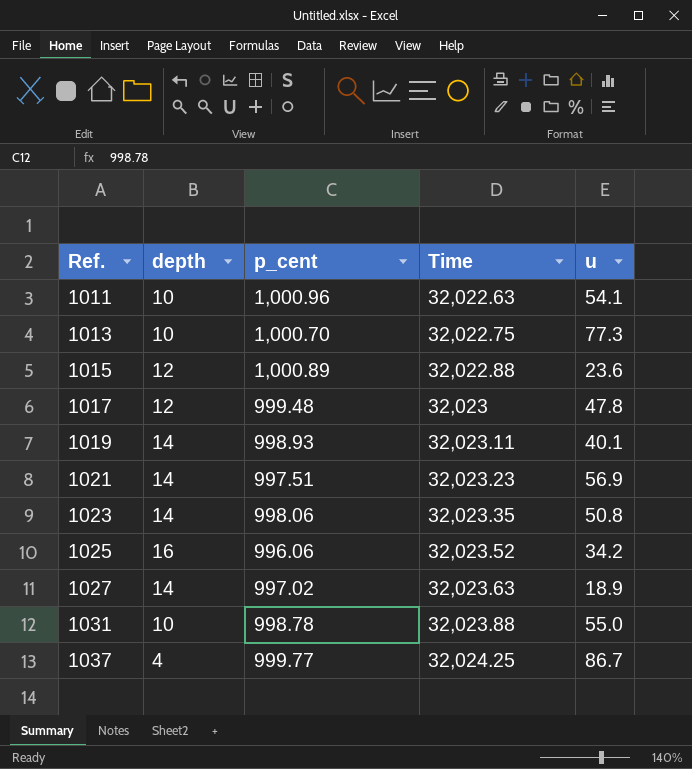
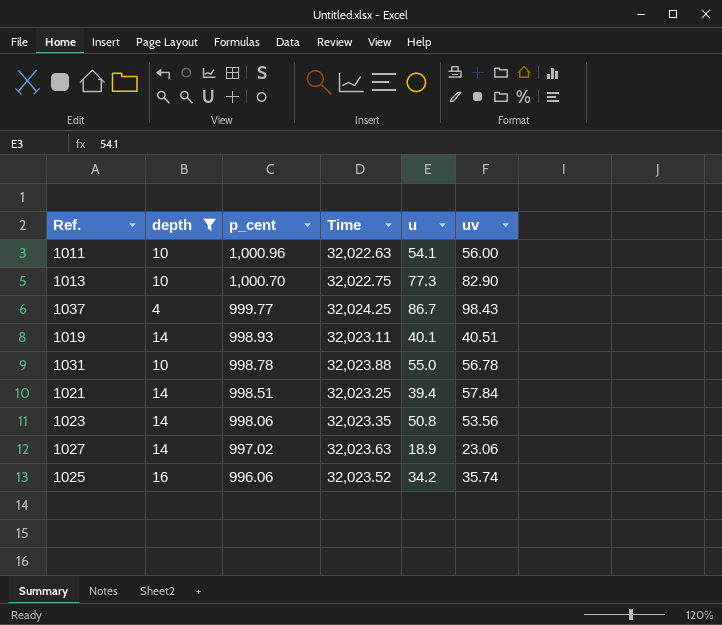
filter: none -> depth != 12
row order: Ref. ascending -> p_cent descending
column uv | position: none -> 6
1021 | p_cent: 997.51 -> 998.51
1021 | Time: 32,023.23 -> 32,023.25
1021 | u: 56.9 -> 39.4

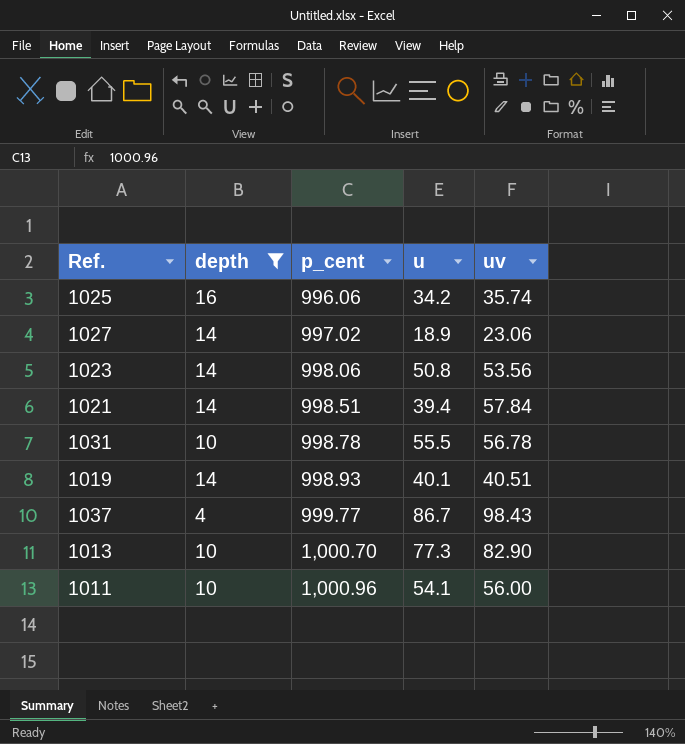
row order: p_cent descending -> p_cent ascending
column Time | position: 4 -> none
1031 | u: 55.0 -> 55.5

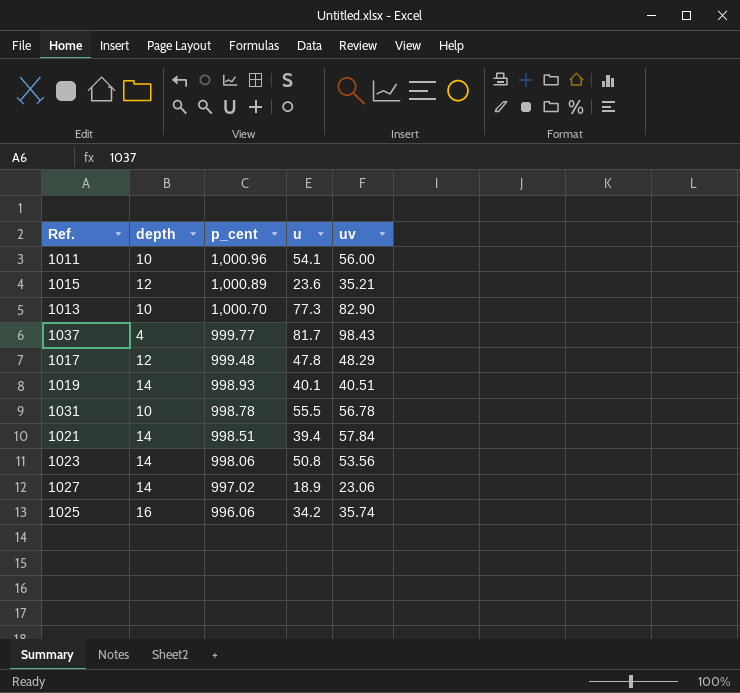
filter: depth != 12 -> none
row order: p_cent ascending -> p_cent descending
1037 | u: 86.7 -> 81.7

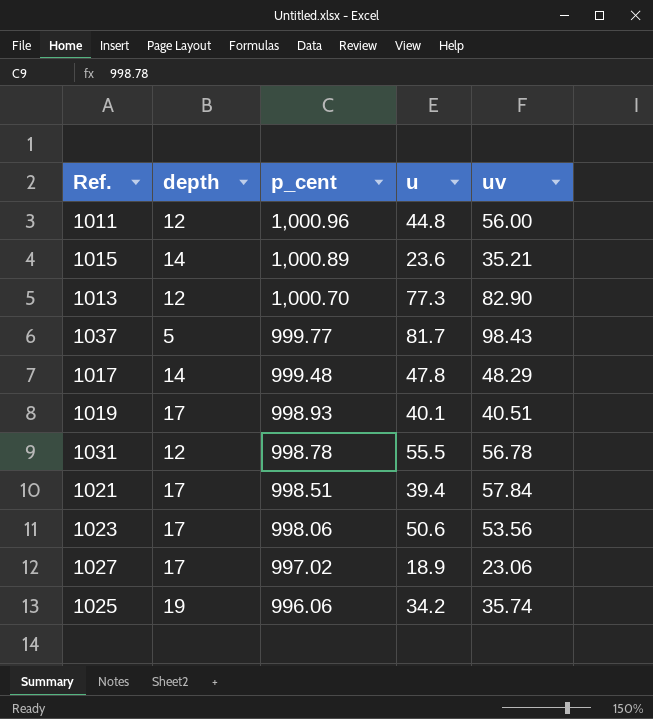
1011 | depth: 10 -> 12
1011 | u: 54.1 -> 44.8
1015 | depth: 12 -> 14
1013 | depth: 10 -> 12
1037 | depth: 4 -> 5
1017 | depth: 12 -> 14
1019 | depth: 14 -> 17
1031 | depth: 10 -> 12
1021 | depth: 14 -> 17
1023 | depth: 14 -> 17
1023 | u: 50.8 -> 50.6
1027 | depth: 14 -> 17
1025 | depth: 16 -> 19

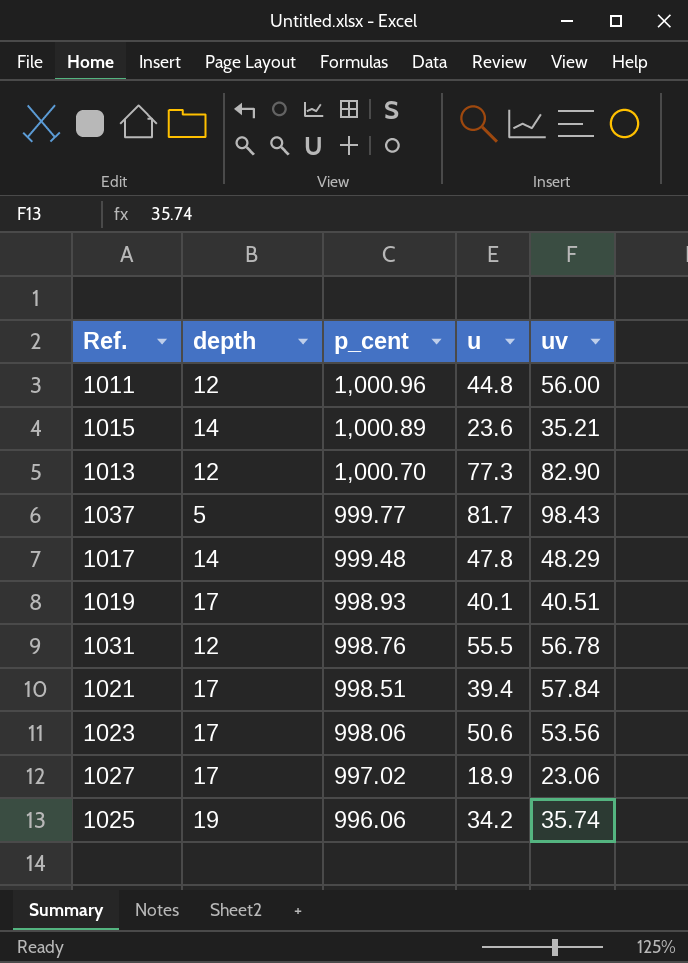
1031 | p_cent: 998.78 -> 998.76

